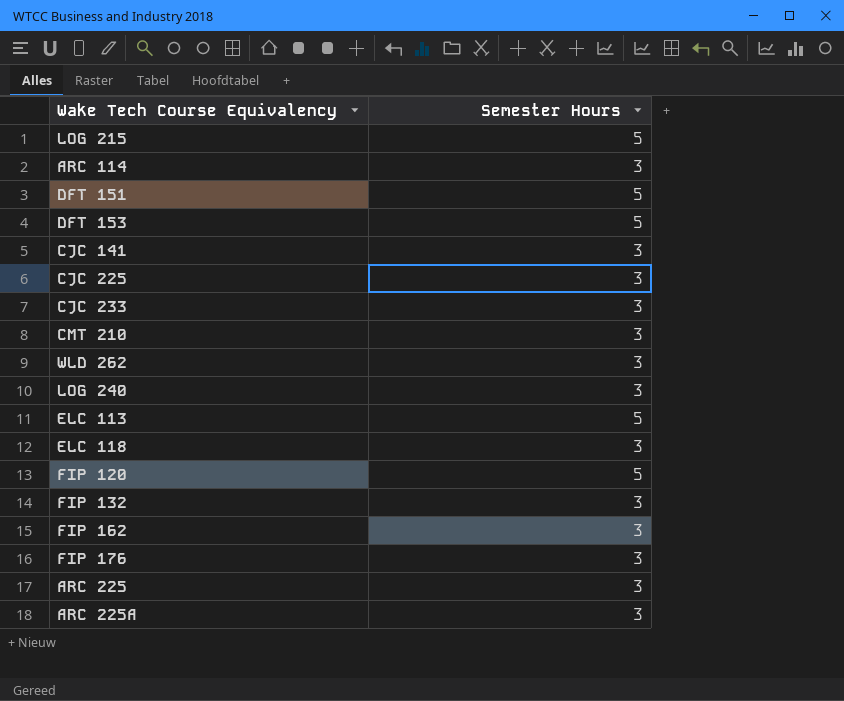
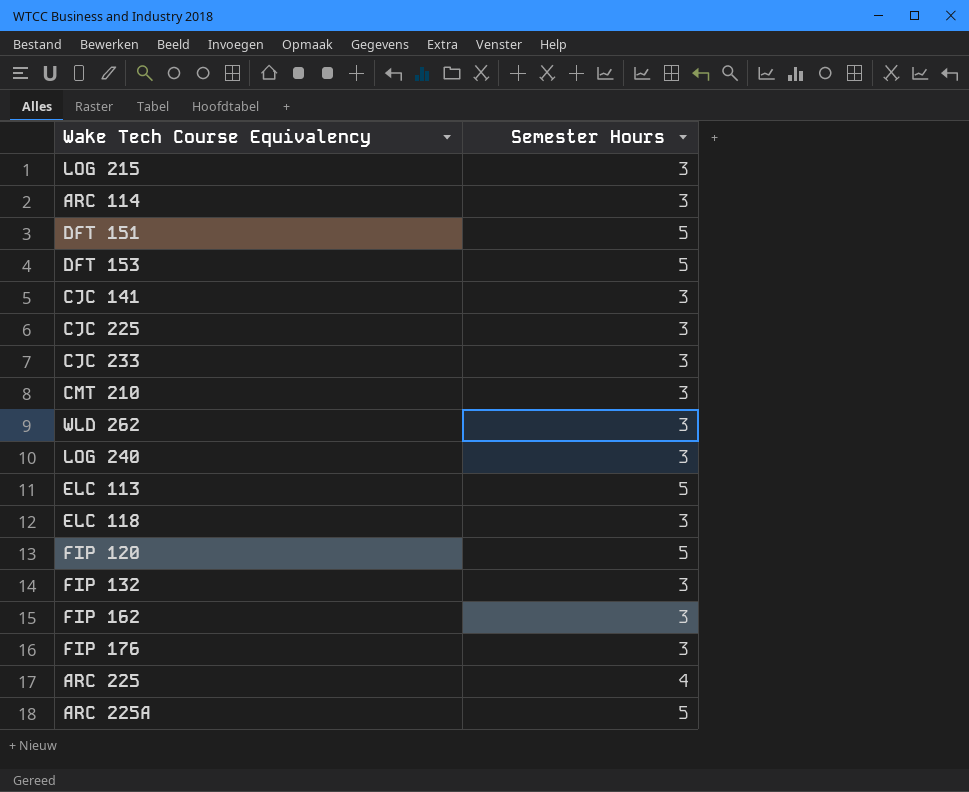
LOG 215 | Semester Hours: 5 -> 3
ARC 225 | Semester Hours: 3 -> 4
ARC 225A | Semester Hours: 3 -> 5

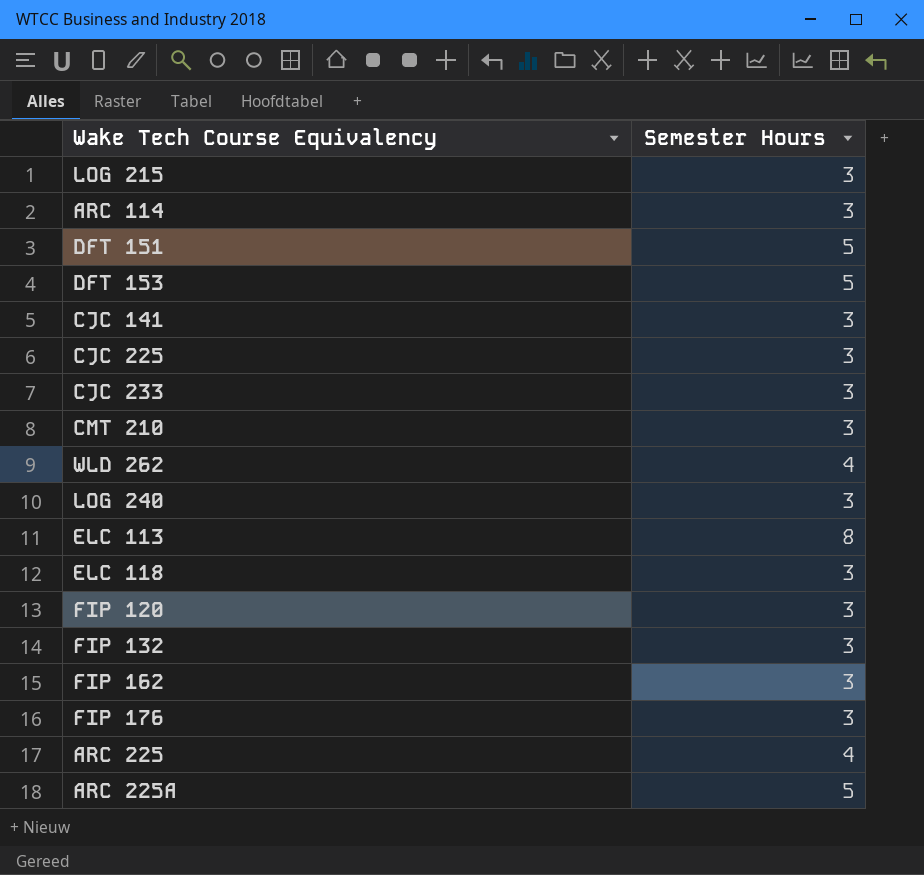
WLD 262 | Semester Hours: 3 -> 4
ELC 113 | Semester Hours: 5 -> 8
FIP 120 | Semester Hours: 5 -> 3

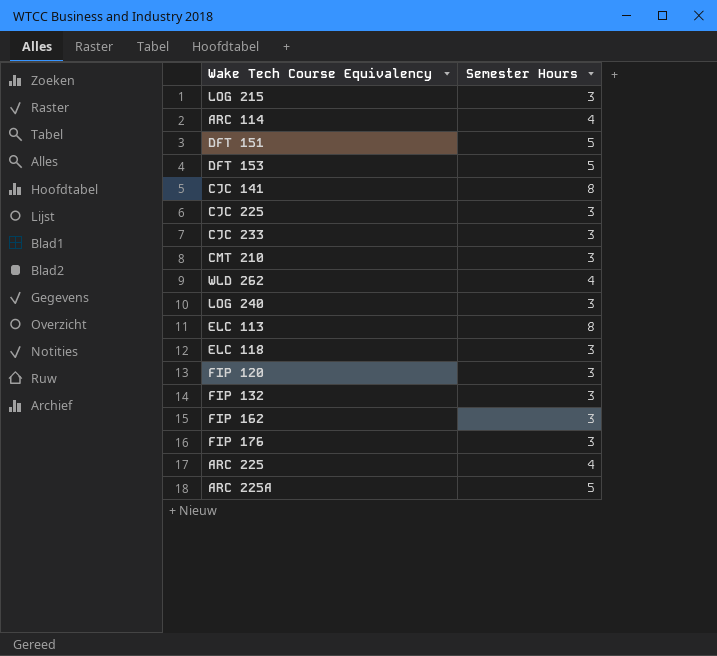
ARC 114 | Semester Hours: 3 -> 4
CJC 141 | Semester Hours: 3 -> 8

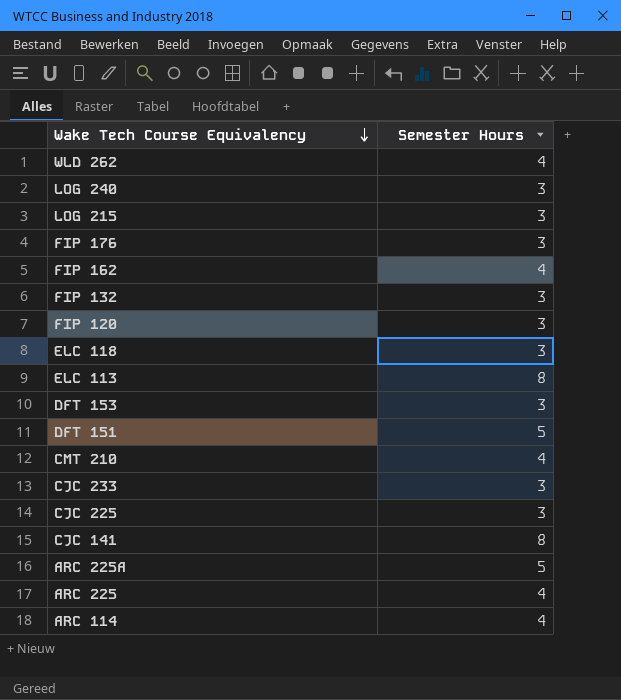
row order: none -> Wake Tech Course Equivalency descending
FIP 162 | Semester Hours: 3 -> 4
DFT 153 | Semester Hours: 5 -> 3
CMT 210 | Semester Hours: 3 -> 4

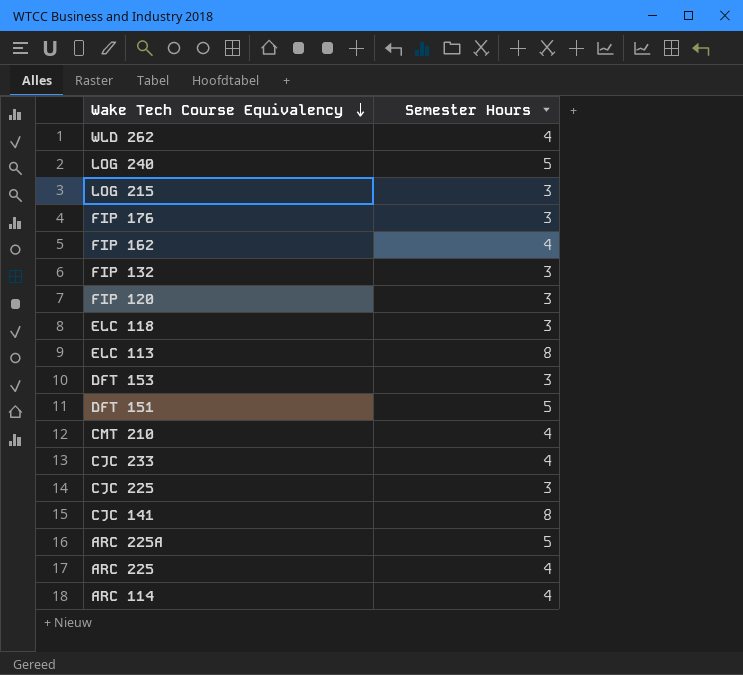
LOG 240 | Semester Hours: 3 -> 5
CJC 233 | Semester Hours: 3 -> 4

